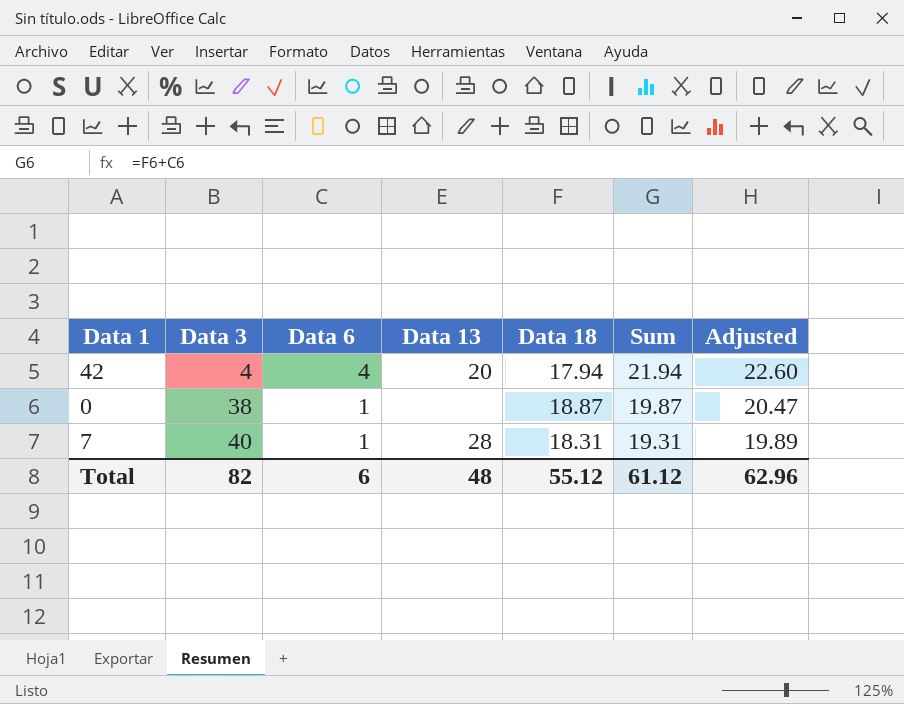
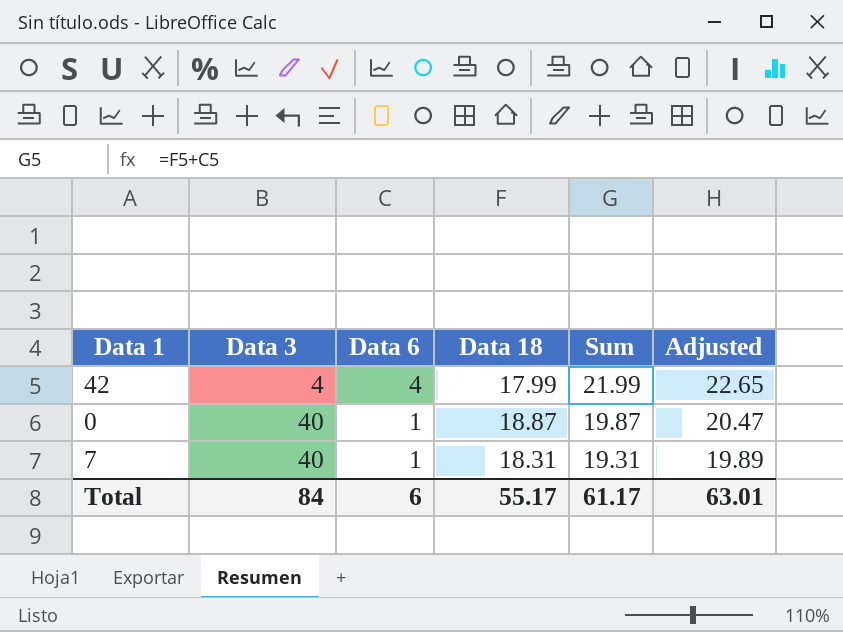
column Data 13 | position: 4 -> none
42 | Data 18: 17.94 -> 17.99
42 | Sum: 21.94 -> 21.99
42 | Adjusted: 22.60 -> 22.65
0 | Data 3: 38 -> 40
Total | Data 3: 82 -> 84
Total | Data 18: 55.12 -> 55.17
Total | Sum: 61.12 -> 61.17
Total | Adjusted: 62.96 -> 63.01

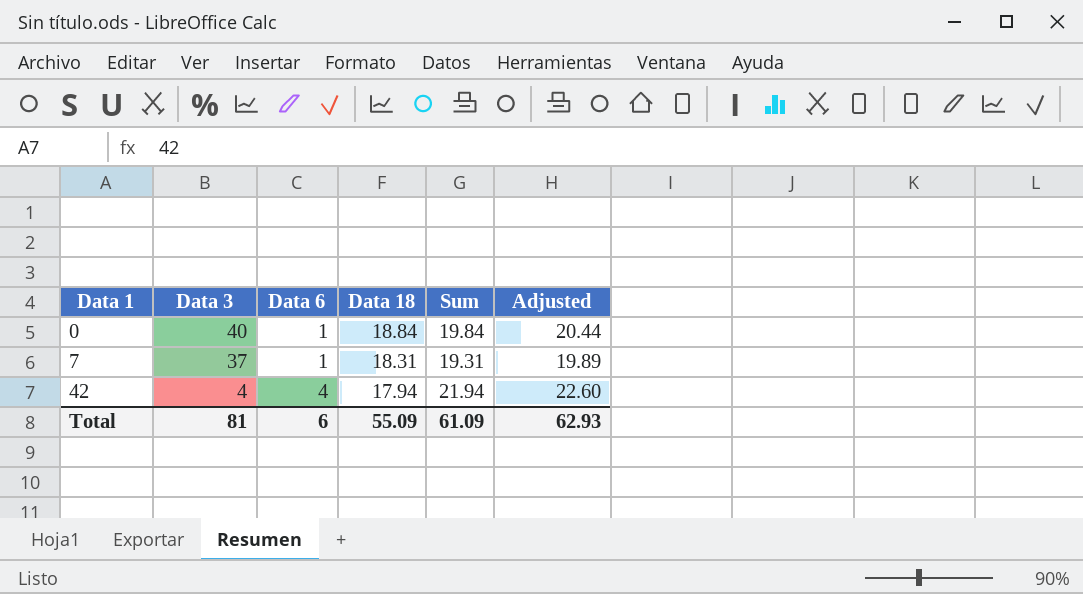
row order: Data 3 ascending -> Data 1 ascending
0 | Data 18: 18.87 -> 18.84
0 | Sum: 19.87 -> 19.84
0 | Adjusted: 20.47 -> 20.44
7 | Data 3: 40 -> 37
42 | Data 18: 17.99 -> 17.94
42 | Sum: 21.99 -> 21.94
42 | Adjusted: 22.65 -> 22.60
Total | Data 3: 84 -> 81
Total | Data 18: 55.17 -> 55.09
Total | Sum: 61.17 -> 61.09
Total | Adjusted: 63.01 -> 62.93

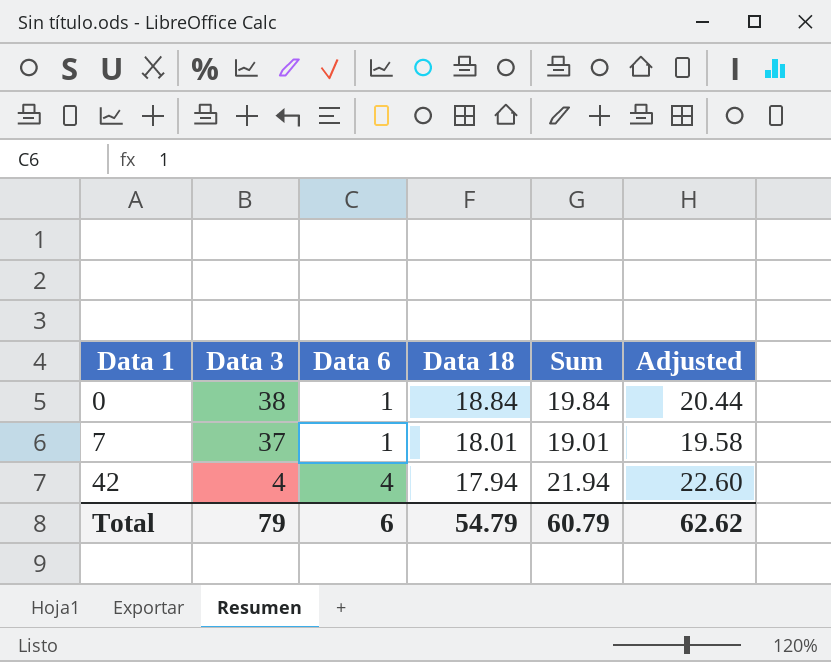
0 | Data 3: 40 -> 38
7 | Data 18: 18.31 -> 18.01
7 | Sum: 19.31 -> 19.01
7 | Adjusted: 19.89 -> 19.58
Total | Data 3: 81 -> 79
Total | Data 18: 55.09 -> 54.79
Total | Sum: 61.09 -> 60.79
Total | Adjusted: 62.93 -> 62.62

